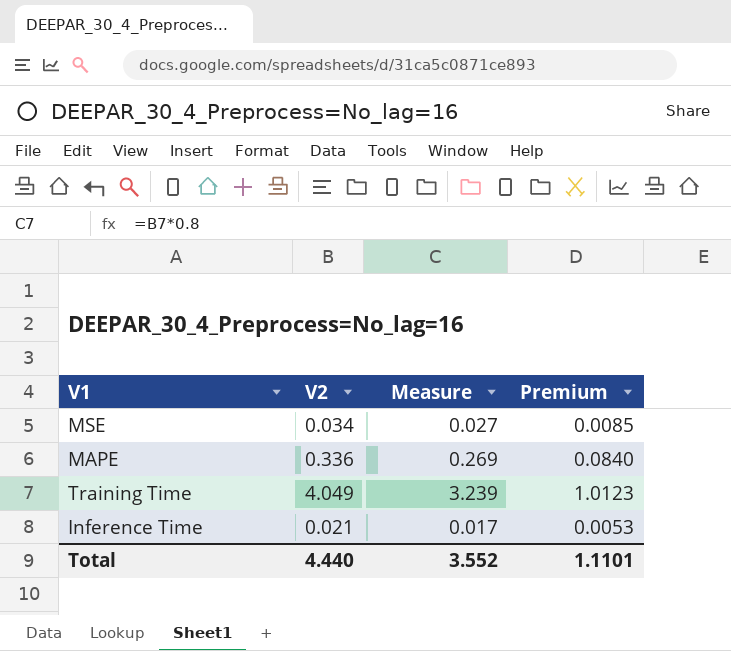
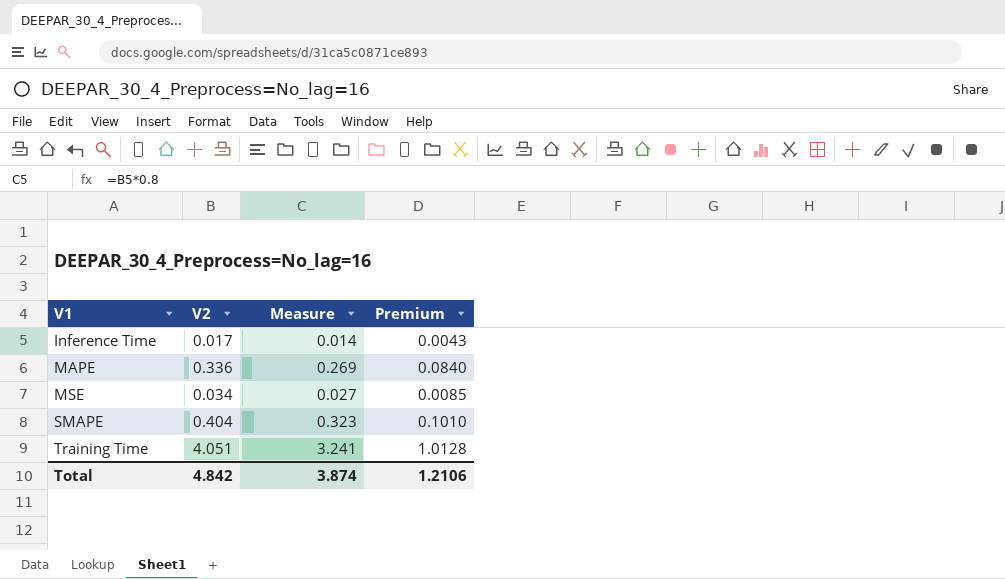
row order: none -> V1 ascending
Inference Time | V2: 0.021 -> 0.017
Inference Time | Measure: 0.017 -> 0.014
Inference Time | Premium: 0.0053 -> 0.0043
row SMAPE: none -> 0.404 | 0.323 | 0.1010
Training Time | V2: 4.049 -> 4.051
Training Time | Measure: 3.239 -> 3.241
Training Time | Premium: 1.0123 -> 1.0128
Total | V2: 4.440 -> 4.842
Total | Measure: 3.552 -> 3.874
Total | Premium: 1.1101 -> 1.2106

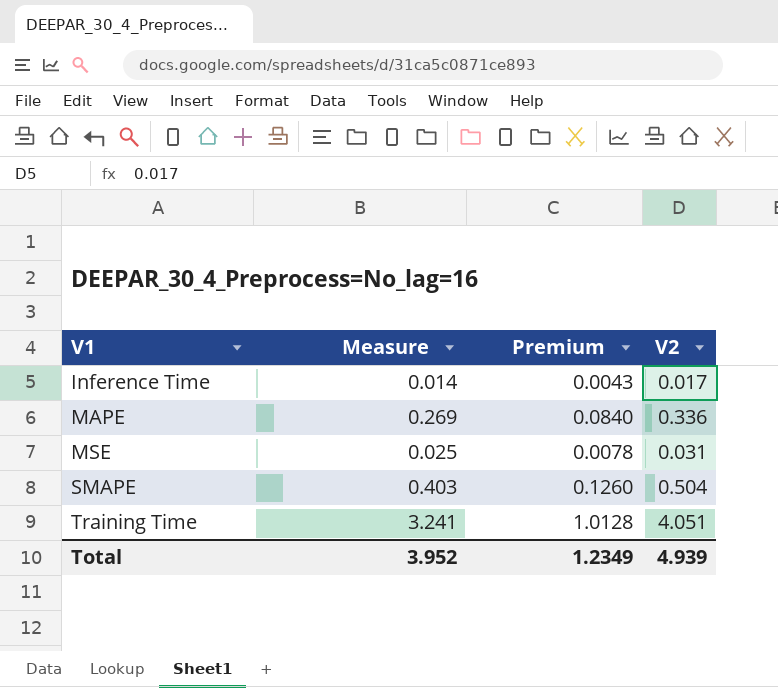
column V2 | position: 2 -> 4
MSE | Measure: 0.027 -> 0.025
MSE | Premium: 0.0085 -> 0.0078
MSE | V2: 0.034 -> 0.031
SMAPE | Measure: 0.323 -> 0.403
SMAPE | Premium: 0.1010 -> 0.1260
SMAPE | V2: 0.404 -> 0.504
Total | Measure: 3.874 -> 3.952
Total | Premium: 1.2106 -> 1.2349
Total | V2: 4.842 -> 4.939

